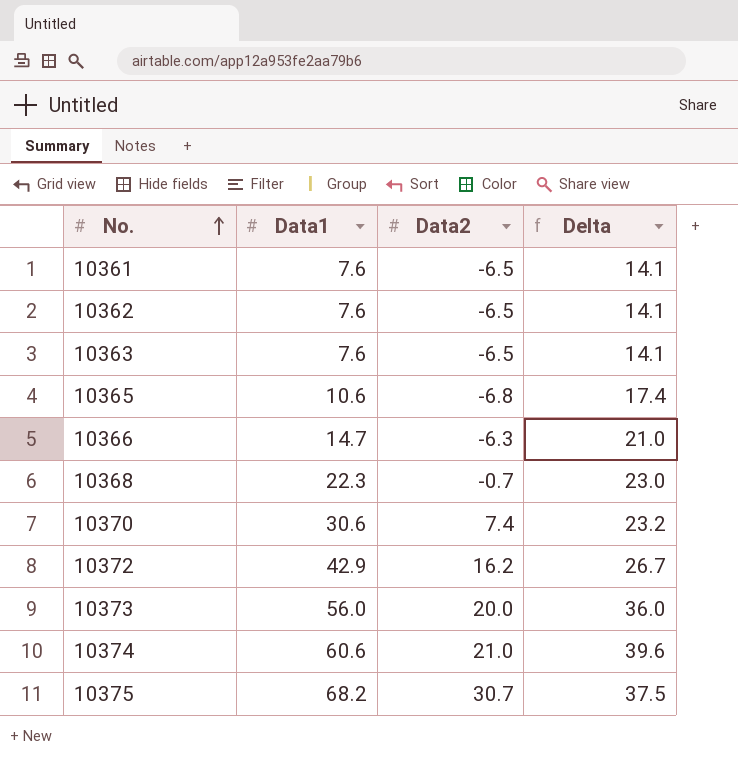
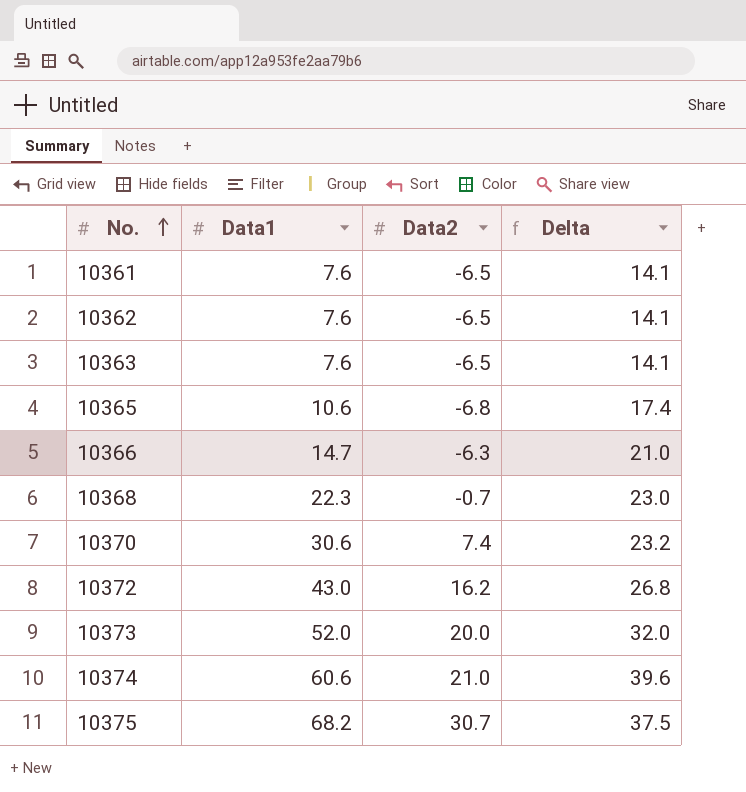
10372 | Data1: 42.9 -> 43.0
10372 | Delta: 26.7 -> 26.8
10373 | Data1: 56.0 -> 52.0
10373 | Delta: 36.0 -> 32.0

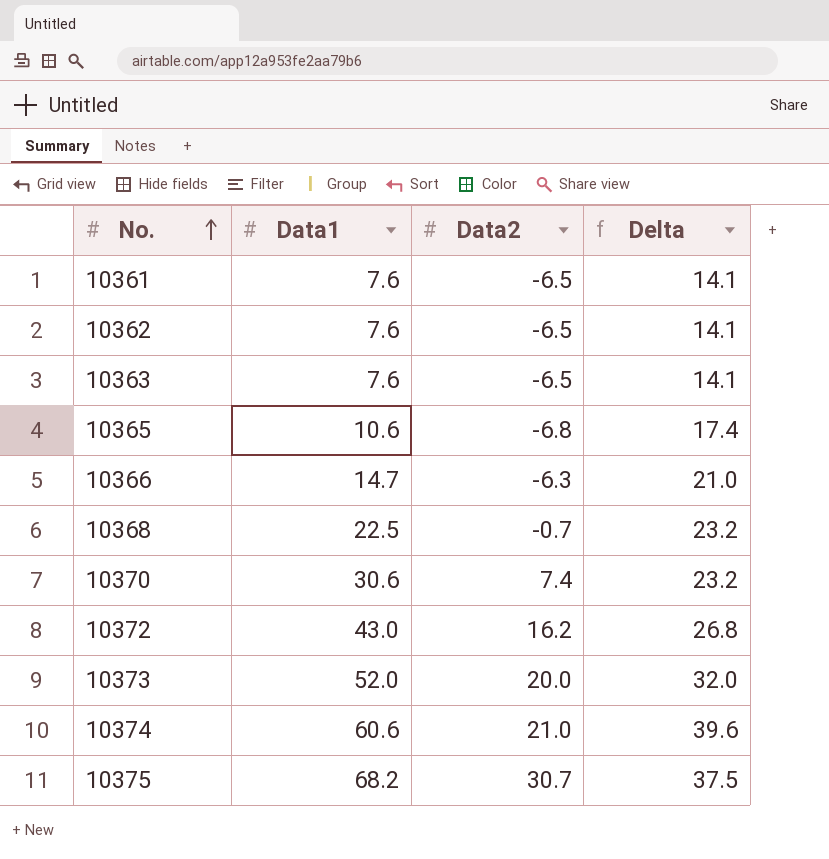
10368 | Data1: 22.3 -> 22.5
10368 | Delta: 23.0 -> 23.2

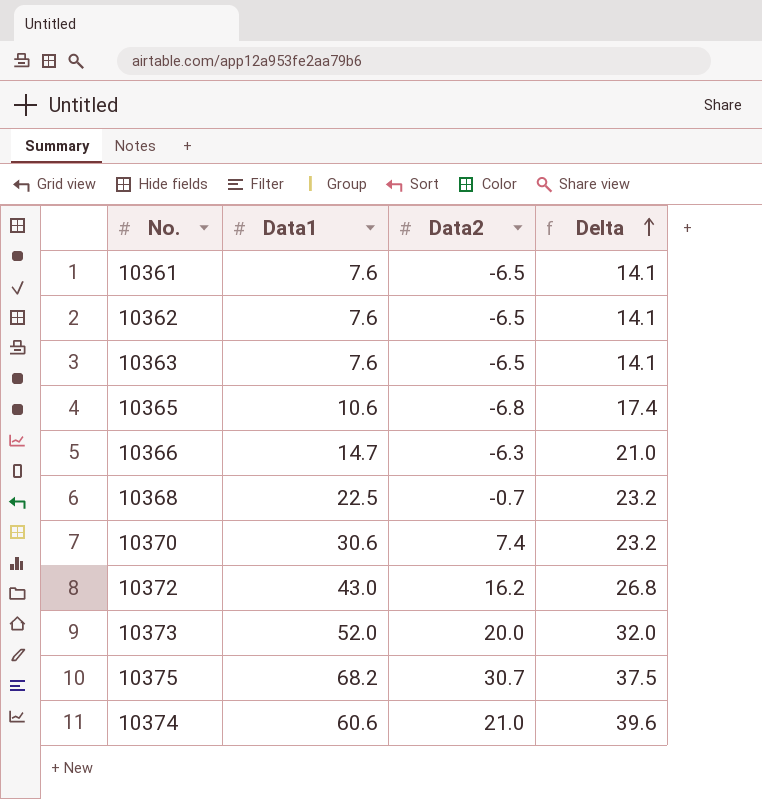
row order: No. ascending -> Delta ascending

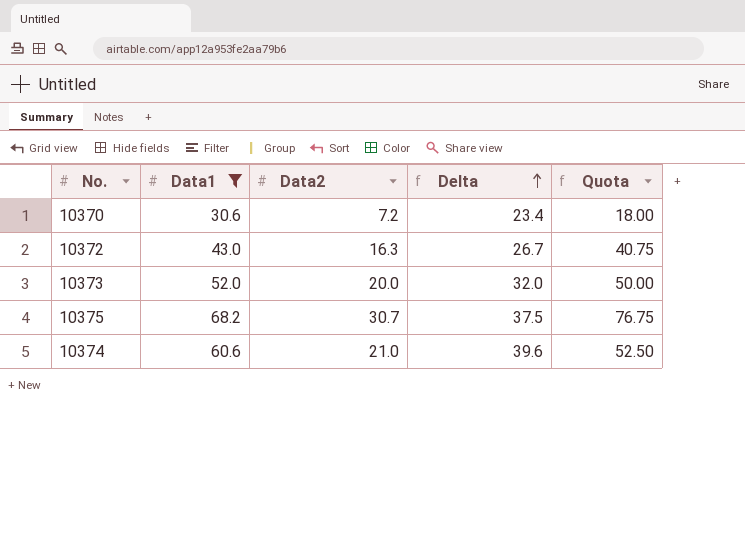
filter: none -> Data1 >= 30.6
column Quota | formula: none -> [Data2] * 2.5
10370 | Data2: 7.4 -> 7.2
10370 | Delta: 23.2 -> 23.4
10372 | Data2: 16.2 -> 16.3
10372 | Delta: 26.8 -> 26.7

